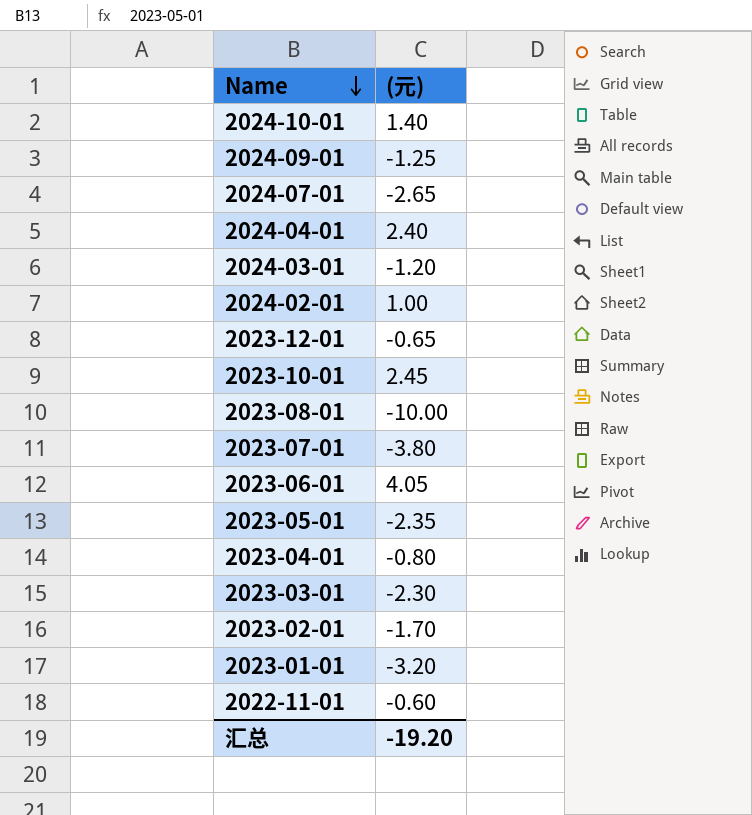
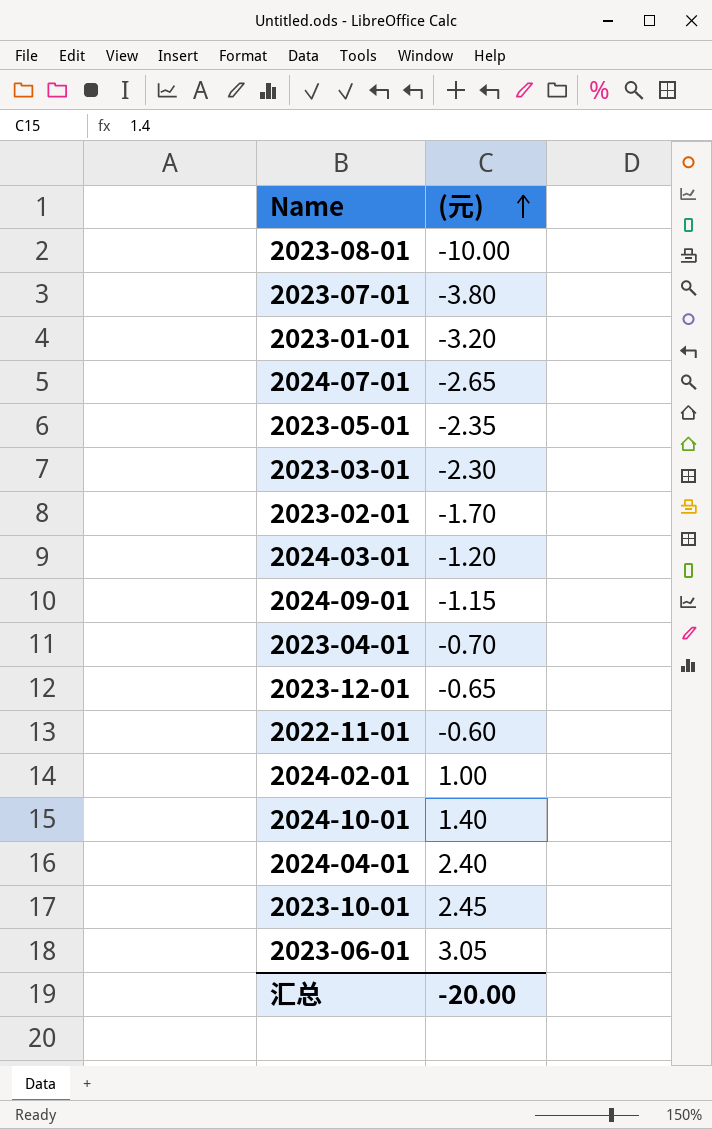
row order: Name descending -> (元) ascending
2024-09-01 | (元): -1.25 -> -1.15
2023-04-01 | (元): -0.80 -> -0.70
2023-06-01 | (元): 4.05 -> 3.05
汇总 | (元): -19.20 -> -20.00

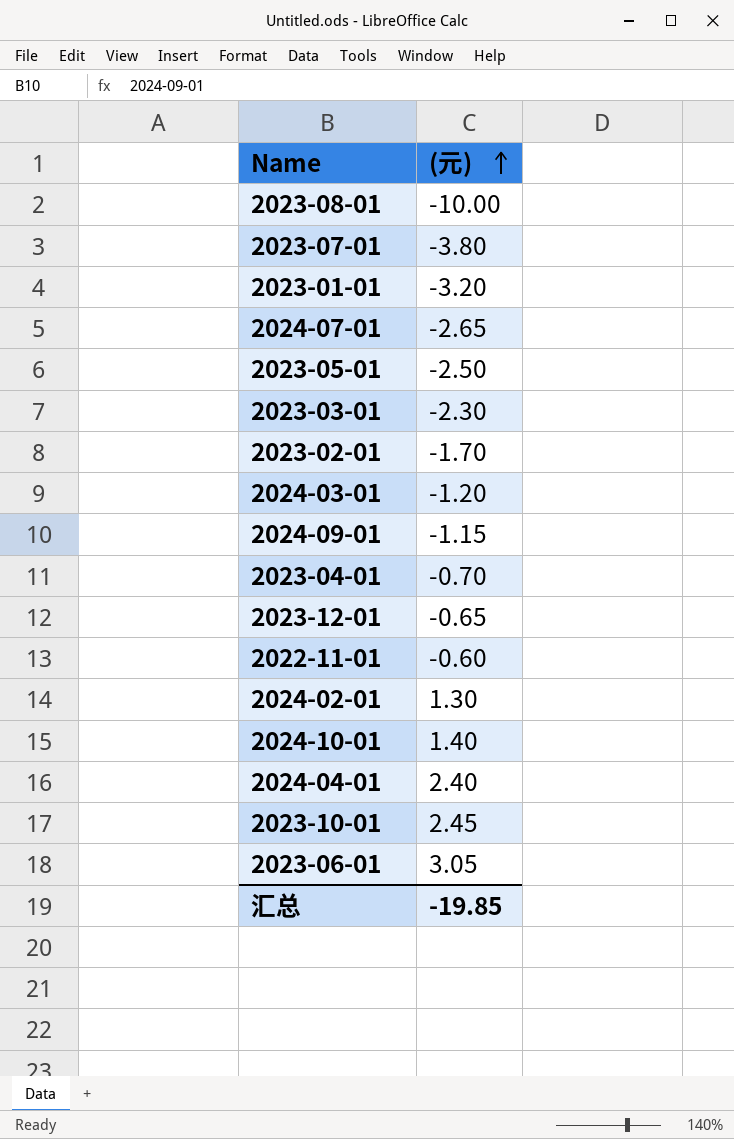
2023-05-01 | (元): -2.35 -> -2.50
2024-02-01 | (元): 1.00 -> 1.30
汇总 | (元): -20.00 -> -19.85

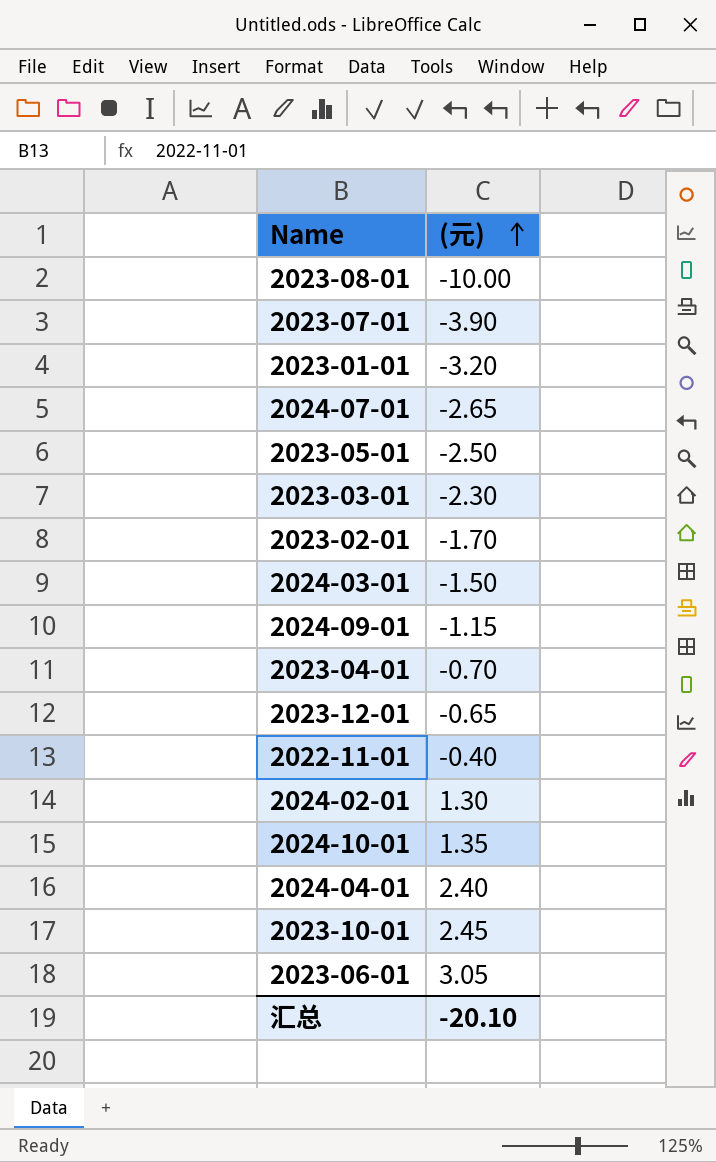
2023-07-01 | (元): -3.80 -> -3.90
2024-03-01 | (元): -1.20 -> -1.50
2022-11-01 | (元): -0.60 -> -0.40
2024-10-01 | (元): 1.40 -> 1.35
汇总 | (元): -19.85 -> -20.10

